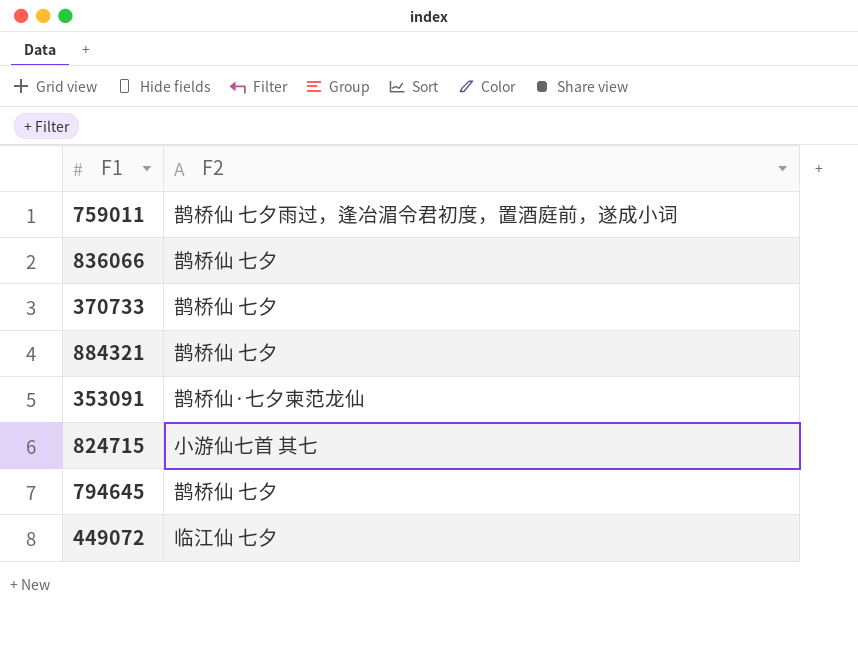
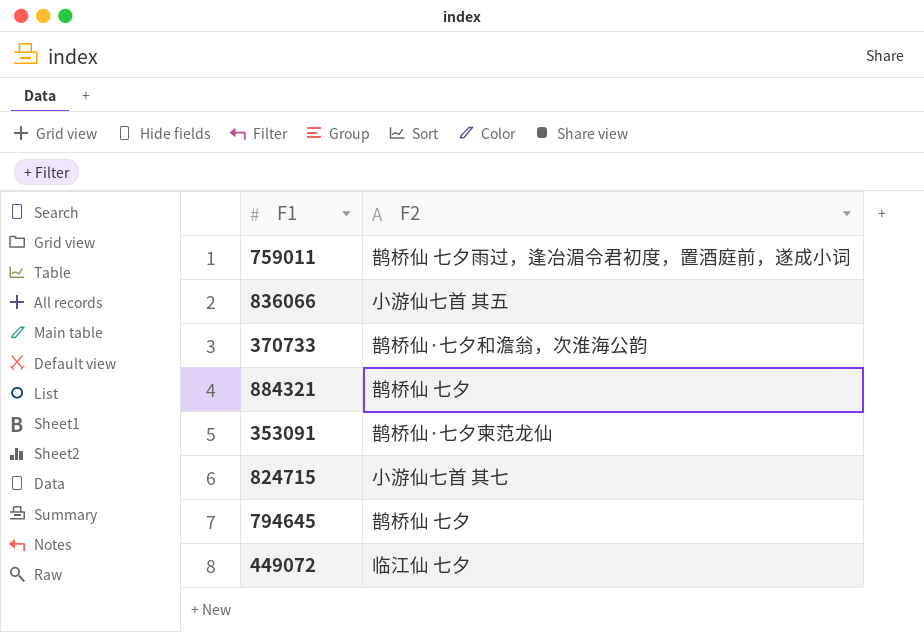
836066 | F2: 鹊桥仙 七夕 -> 小游仙七首 其五
370733 | F2: 鹊桥仙 七夕 -> 鹊桥仙·七夕和澹翁，次淮海公韵

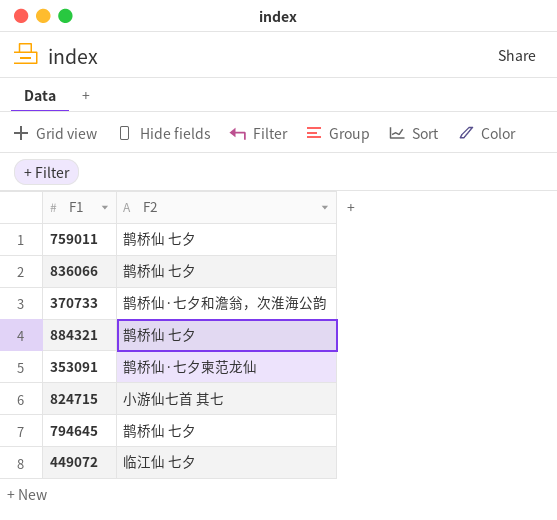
759011 | F2: 鹊桥仙 七夕雨过，逢冶湄令君初度，置酒庭前，遂成小词 -> 鹊桥仙 七夕
836066 | F2: 小游仙七首 其五 -> 鹊桥仙 七夕

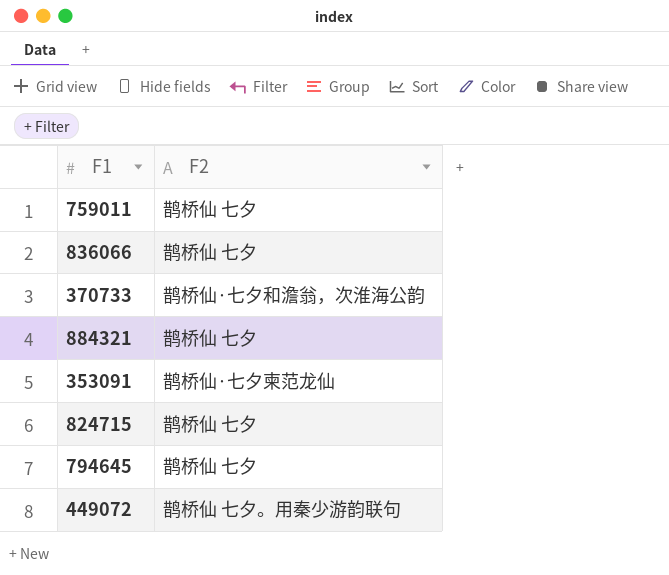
824715 | F2: 小游仙七首 其七 -> 鹊桥仙 七夕
449072 | F2: 临江仙 七夕 -> 鹊桥仙 七夕。用秦少游韵联句

